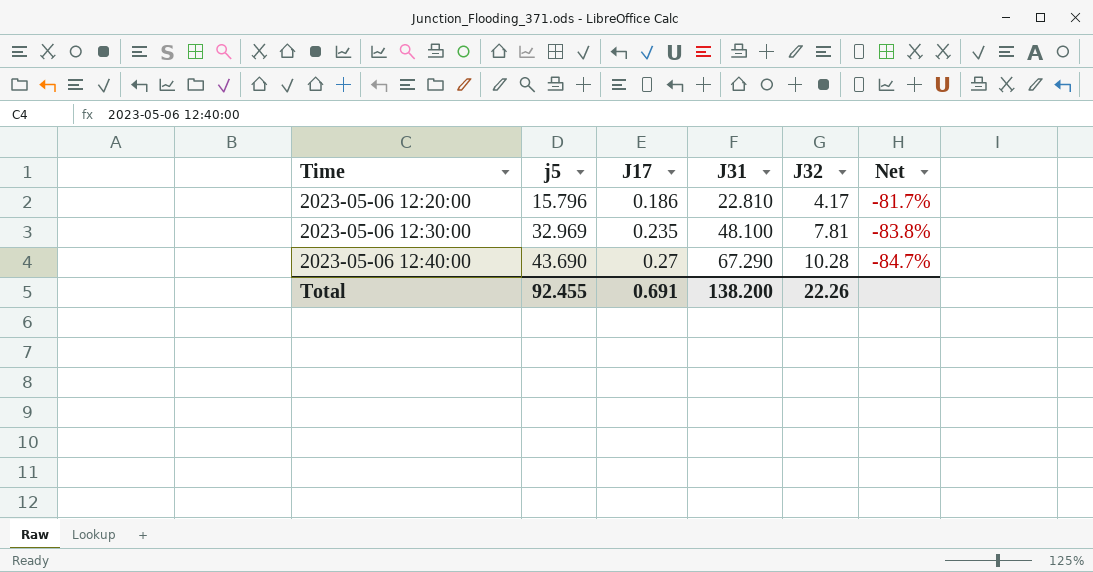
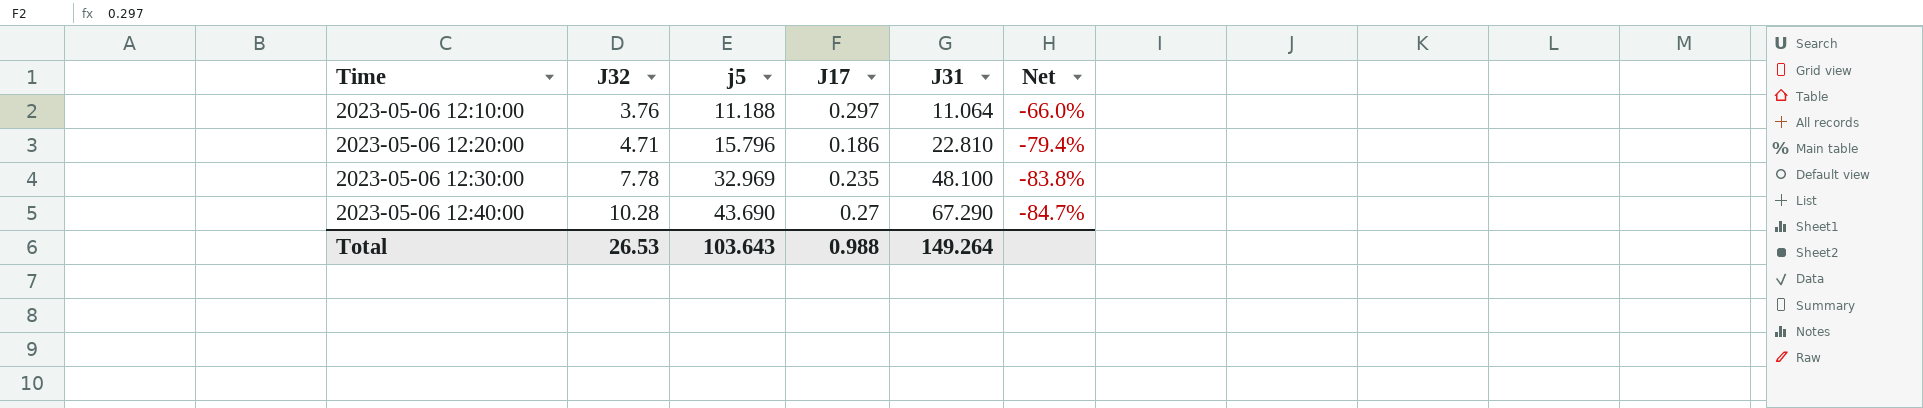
column J32 | position: 5 -> 2
row 2023-05-06 12:10:00: none -> 3.76 | 11.188 | 0.297 | 11.064 | -66.0%
2023-05-06 12:20:00 | J32: 4.17 -> 4.71
2023-05-06 12:20:00 | Net: -81.7% -> -79.4%
2023-05-06 12:30:00 | J32: 7.81 -> 7.78
Total | J32: 22.26 -> 26.53
Total | j5: 92.455 -> 103.643
Total | J17: 0.691 -> 0.988
Total | J31: 138.200 -> 149.264

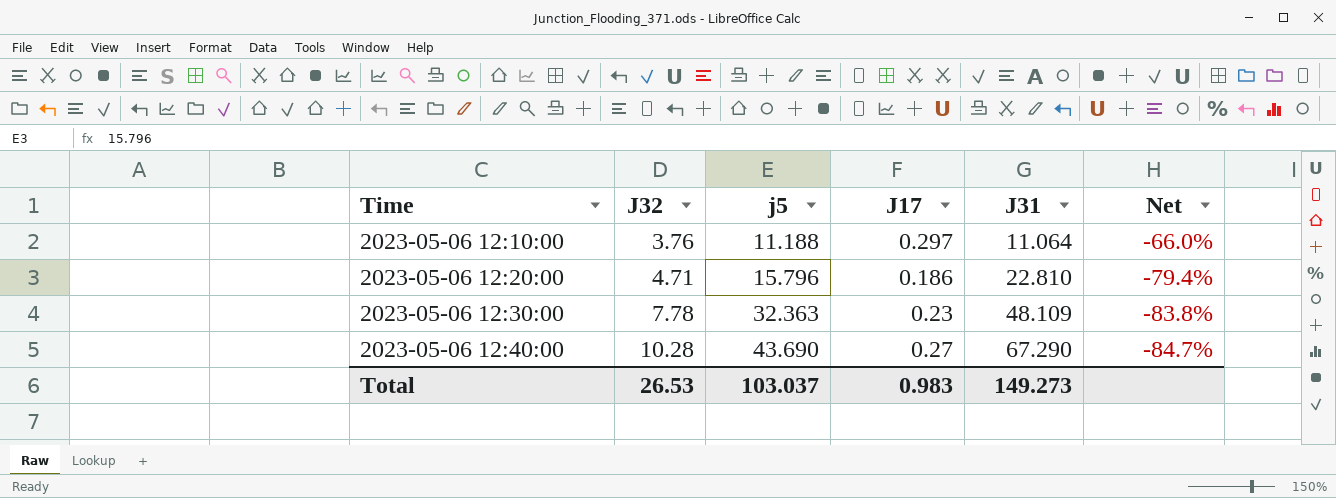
2023-05-06 12:30:00 | j5: 32.969 -> 32.363
2023-05-06 12:30:00 | J17: 0.235 -> 0.23
2023-05-06 12:30:00 | J31: 48.100 -> 48.109
Total | j5: 103.643 -> 103.037
Total | J17: 0.988 -> 0.983
Total | J31: 149.264 -> 149.273

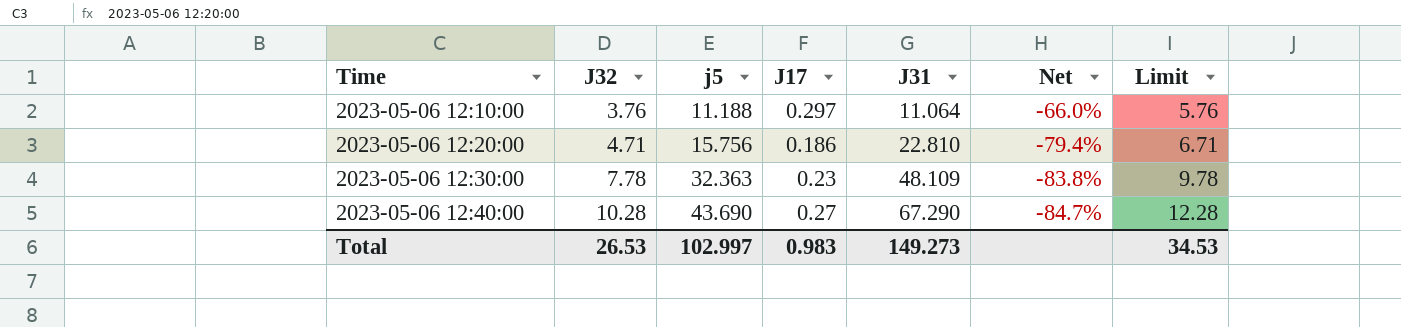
column Limit | formula: none -> [J32] + 2
2023-05-06 12:20:00 | j5: 15.796 -> 15.756
Total | j5: 103.037 -> 102.997

